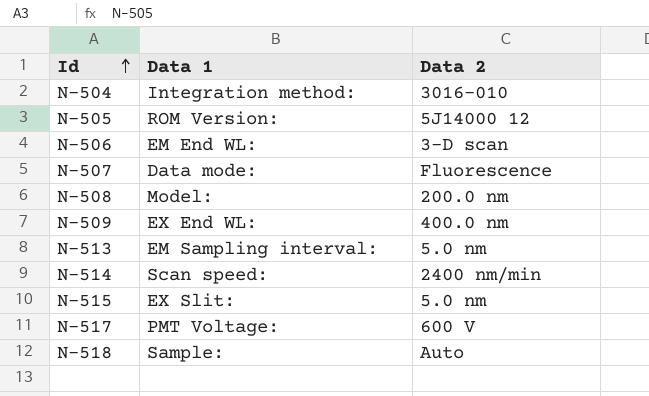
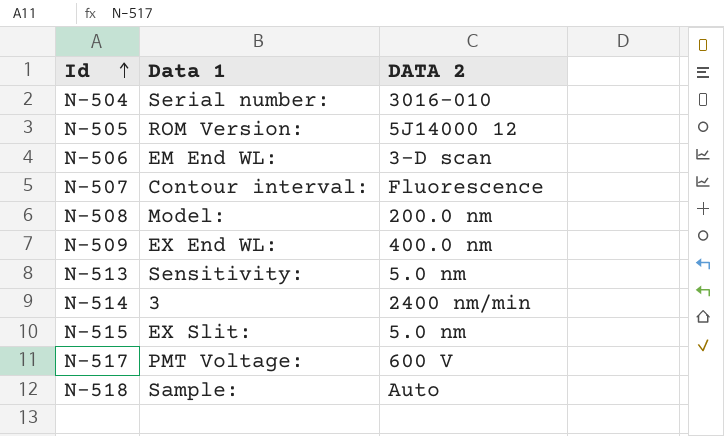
column name: Data 2 -> DATA 2
N-504 | Data 1: Integration method: -> Serial number:
N-507 | Data 1: Data mode: -> Contour interval:
N-513 | Data 1: EM Sampling interval: -> Sensitivity:
N-514 | Data 1: Scan speed: -> 3

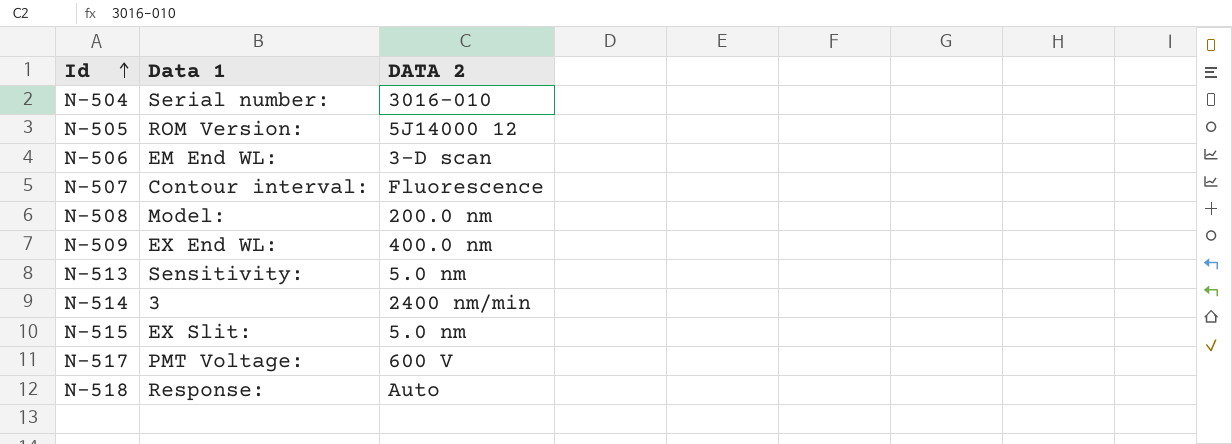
N-518 | Data 1: Sample: -> Response:

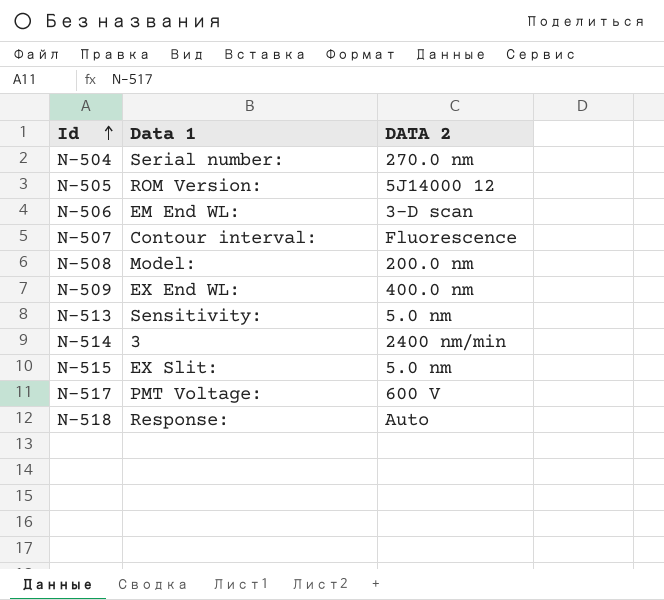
N-504 | DATA 2: 3016-010 -> 270.0 nm

